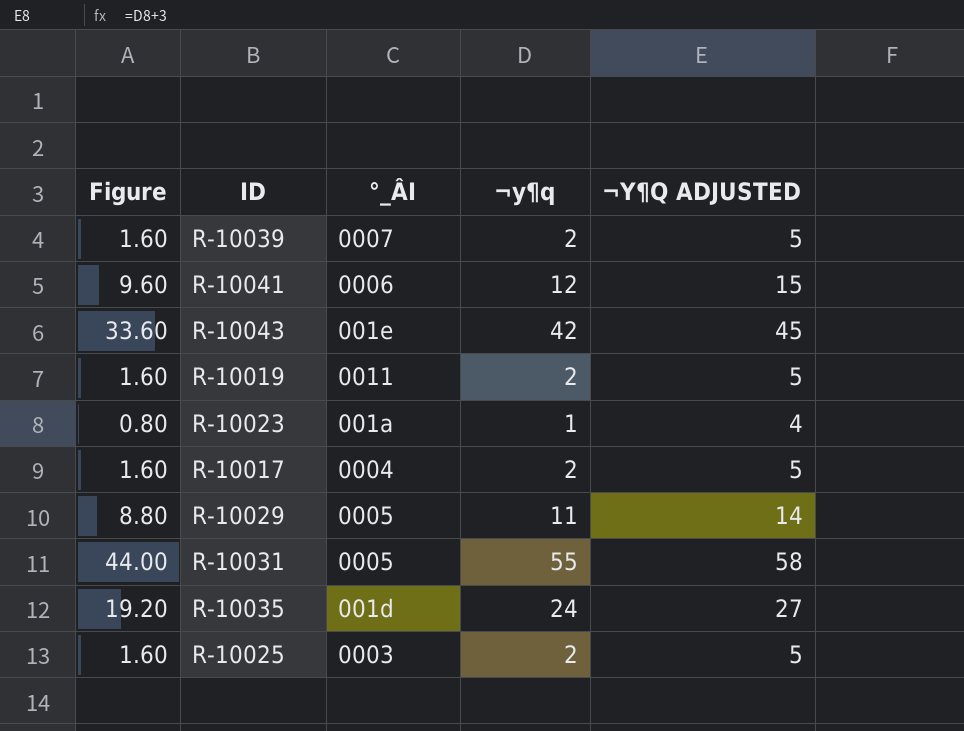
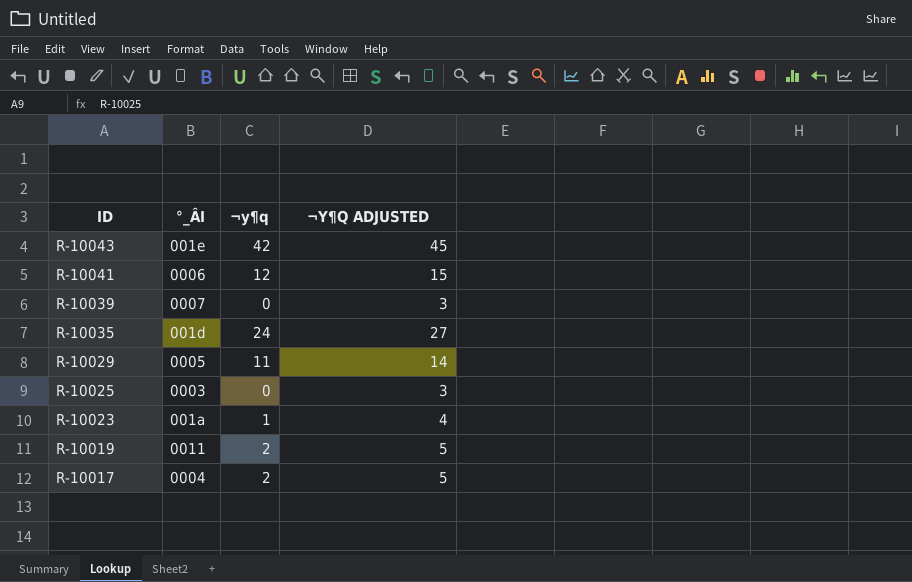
row order: none -> ID descending
column Figure | formula: [¬y¶q] * 0.8 -> none
row R-10031: 44.00 | 0005 | 55 | 58 -> none
R-10039 | ¬y¶q: 2 -> 0
R-10039 | ¬Y¶Q ADJUSTED: 5 -> 3
R-10025 | ¬y¶q: 2 -> 0
R-10025 | ¬Y¶Q ADJUSTED: 5 -> 3

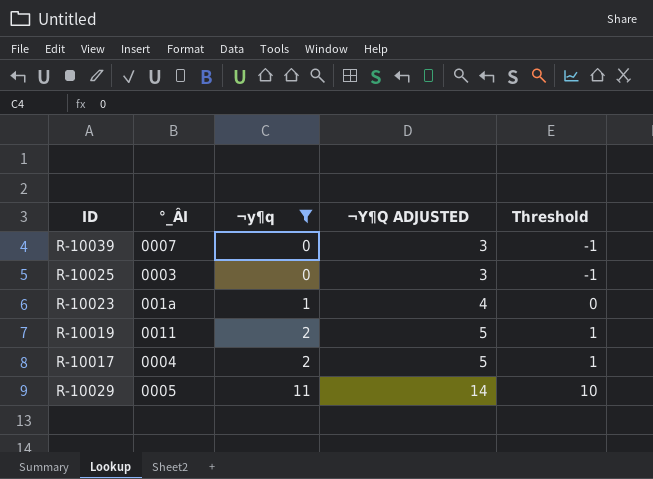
filter: none -> ¬y¶q <= 11
row order: ID descending -> ¬y¶q ascending
column Threshold | formula: none -> [¬y¶q] - 1

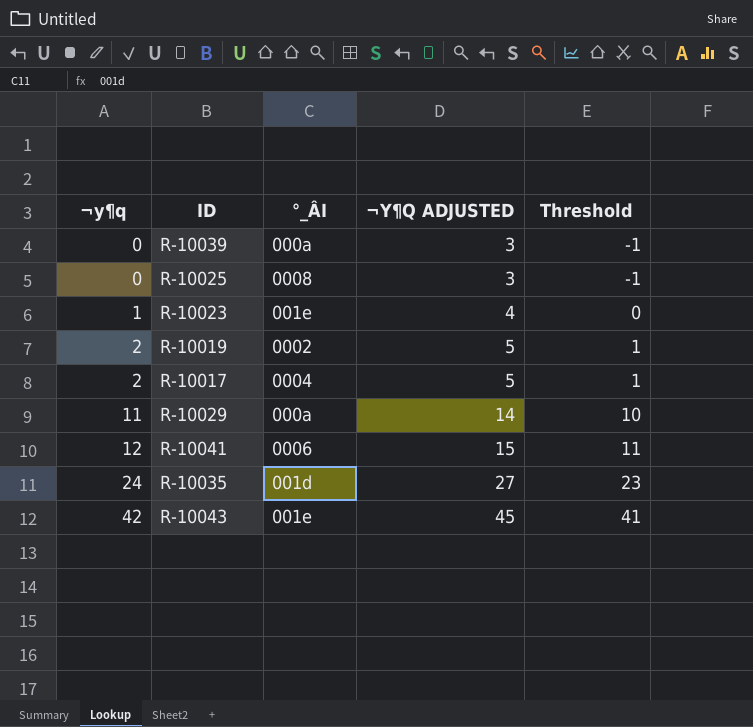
filter: ¬y¶q <= 11 -> none
column ¬y¶q | position: 3 -> 1
R-10039 | °_ÂI: 0007 -> 000a
R-10025 | °_ÂI: 0003 -> 0008
R-10023 | °_ÂI: 001a -> 001e
R-10019 | °_ÂI: 0011 -> 0002
R-10029 | °_ÂI: 0005 -> 000a

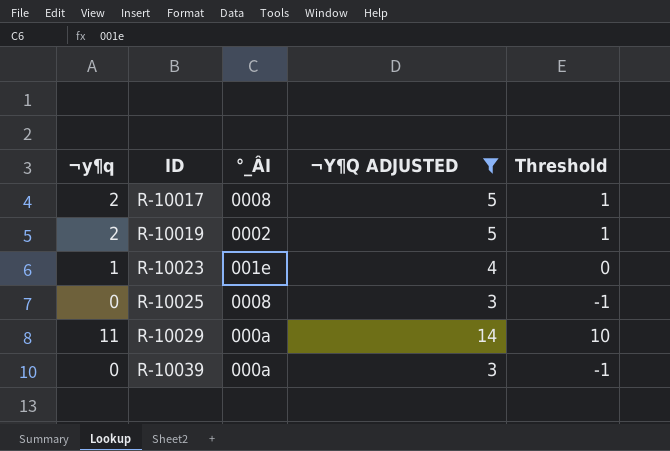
filter: none -> ¬Y¶Q ADJUSTED <= 14
row order: ¬y¶q ascending -> ID ascending
R-10017 | °_ÂI: 0004 -> 0008

